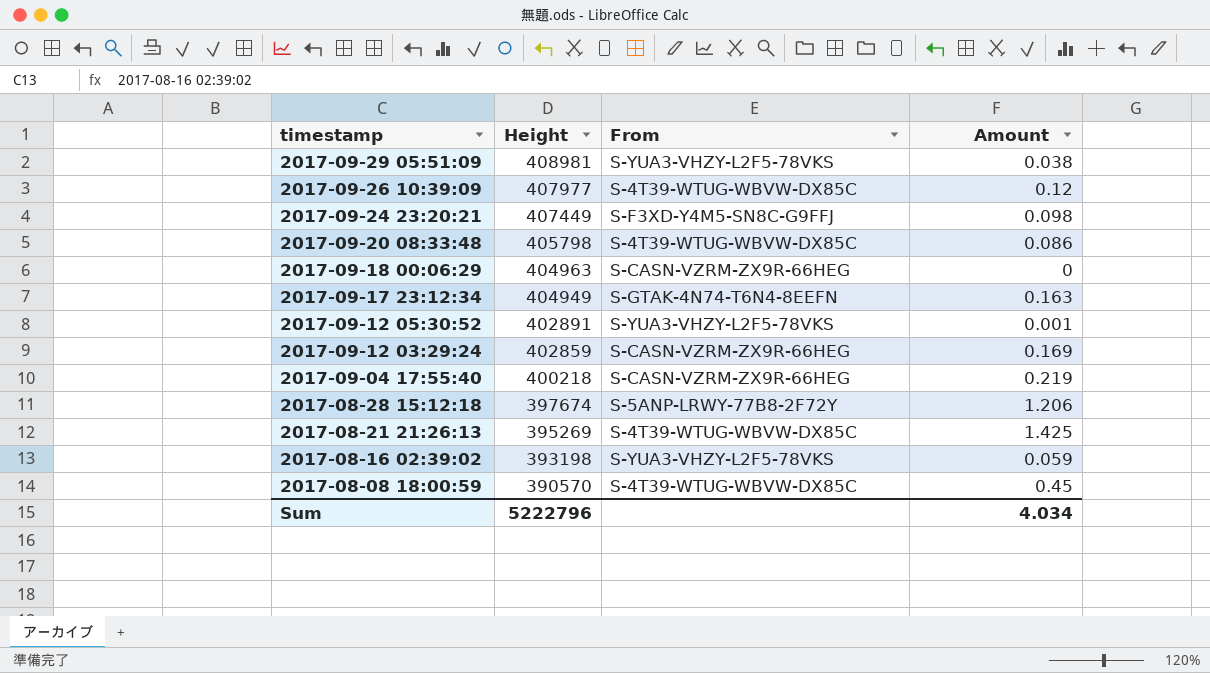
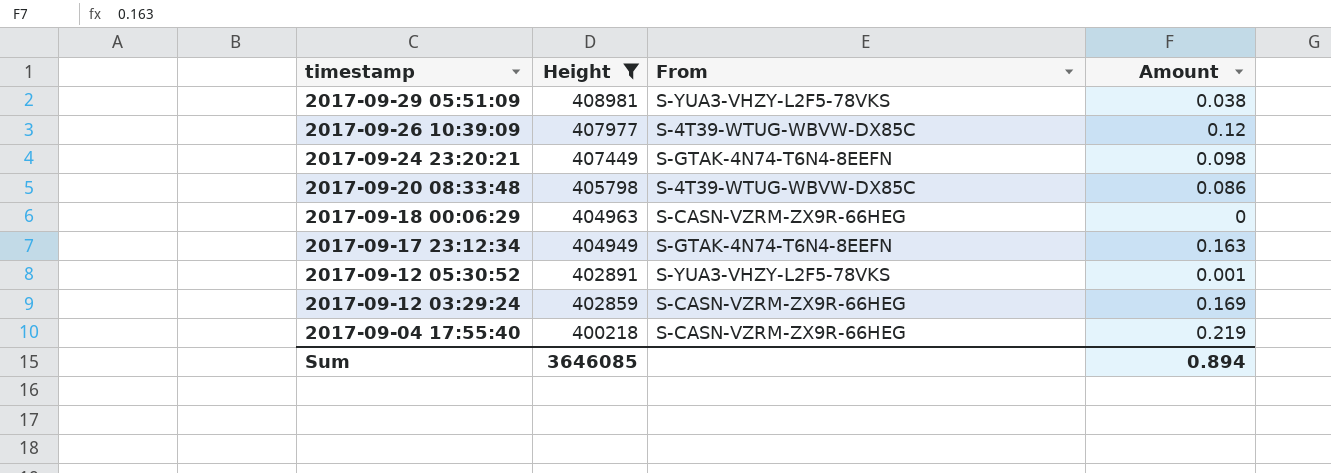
filter: none -> Height >= 400218
2017-09-24 23:20:21 | From: S-F3XD-Y4M5-SN8C-G9FFJ -> S-GTAK-4N74-T6N4-8EEFN
Sum | Height: 5222796 -> 3646085
Sum | Amount: 4.034 -> 0.894

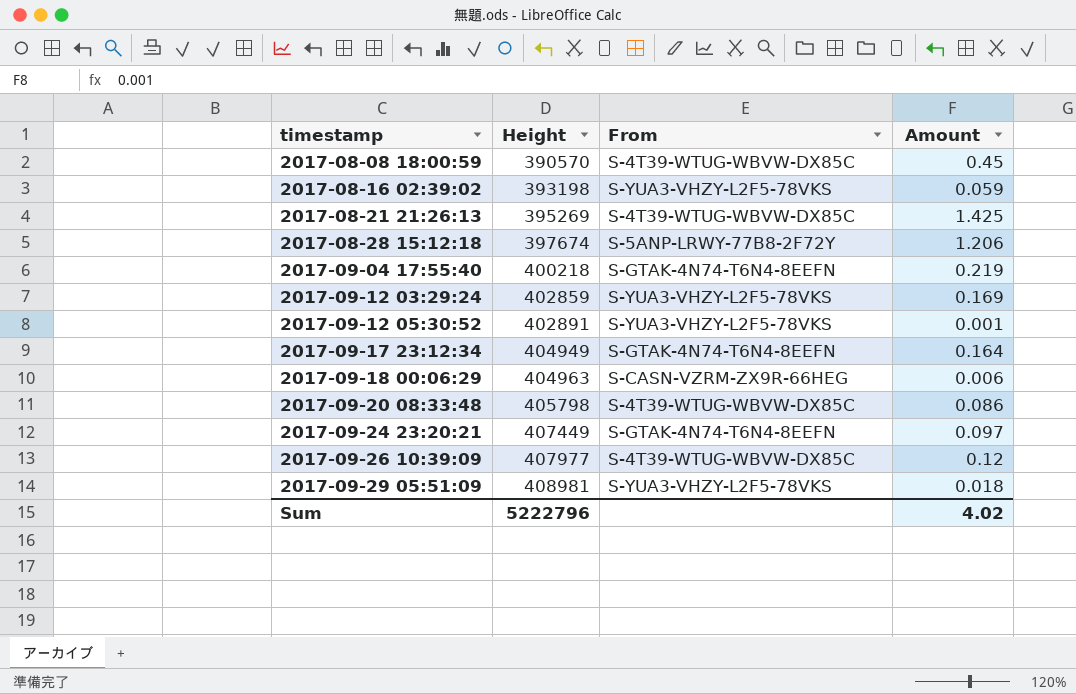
filter: Height >= 400218 -> none
row order: timestamp descending -> timestamp ascending
2017-09-04 17:55:40 | From: S-CASN-VZRM-ZX9R-66HEG -> S-GTAK-4N74-T6N4-8EEFN
2017-09-12 03:29:24 | From: S-CASN-VZRM-ZX9R-66HEG -> S-YUA3-VHZY-L2F5-78VKS
2017-09-17 23:12:34 | Amount: 0.163 -> 0.164
2017-09-18 00:06:29 | Amount: 0 -> 0.006
2017-09-24 23:20:21 | Amount: 0.098 -> 0.097
2017-09-29 05:51:09 | Amount: 0.038 -> 0.018
Sum | Height: 3646085 -> 5222796
Sum | Amount: 0.894 -> 4.02

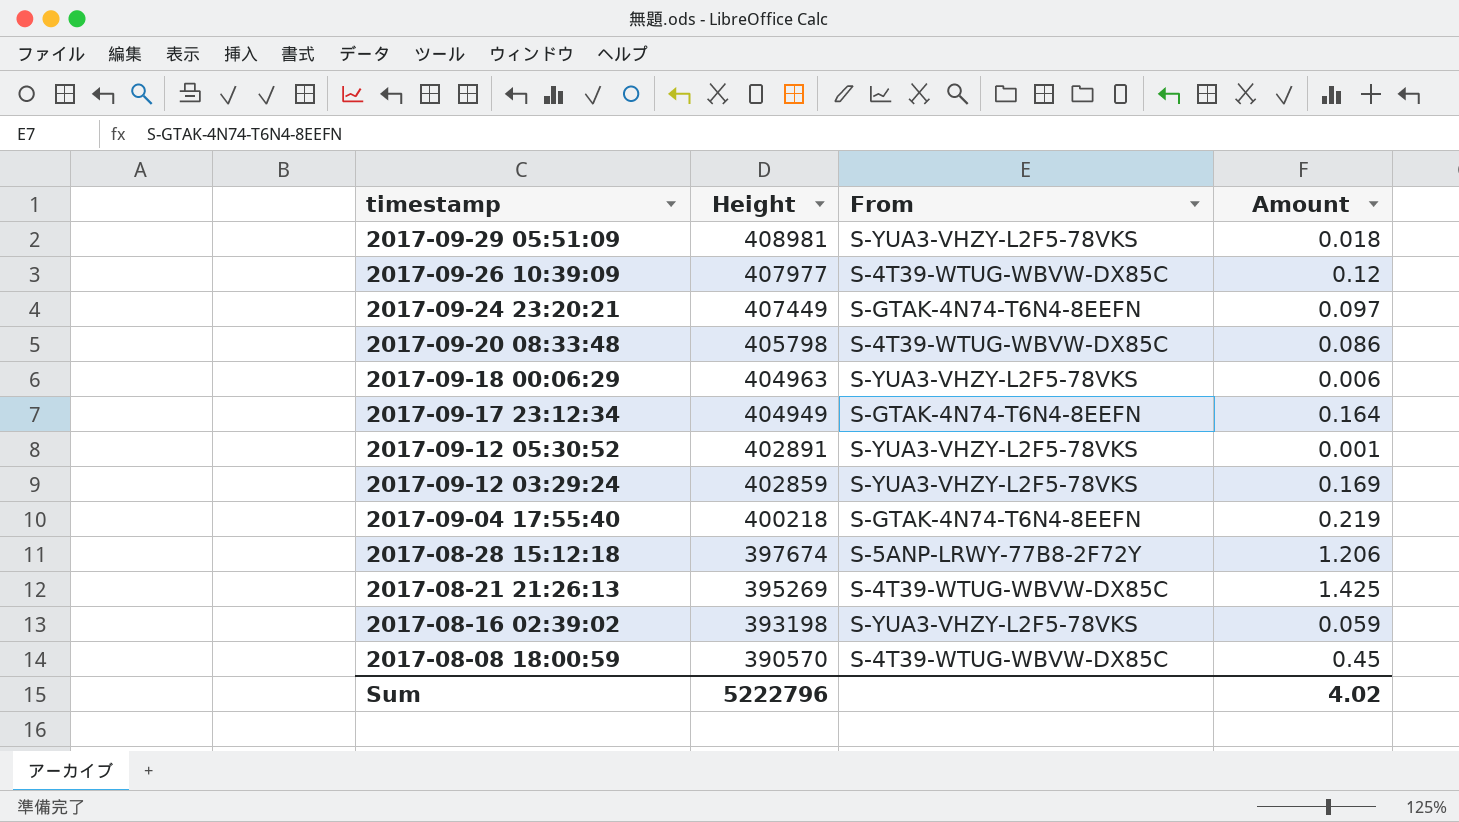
row order: timestamp ascending -> timestamp descending
2017-09-18 00:06:29 | From: S-CASN-VZRM-ZX9R-66HEG -> S-YUA3-VHZY-L2F5-78VKS

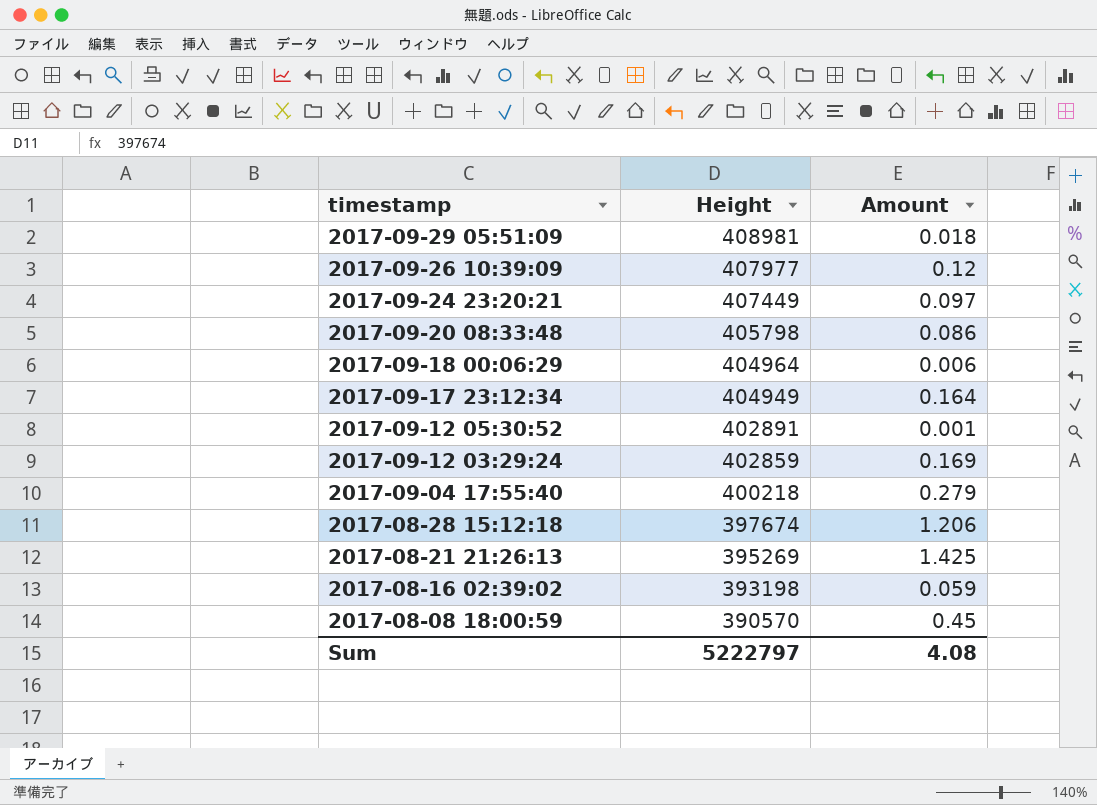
column From | position: 3 -> none
2017-09-18 00:06:29 | Height: 404963 -> 404964
2017-09-04 17:55:40 | Amount: 0.219 -> 0.279
Sum | Height: 5222796 -> 5222797
Sum | Amount: 4.02 -> 4.08

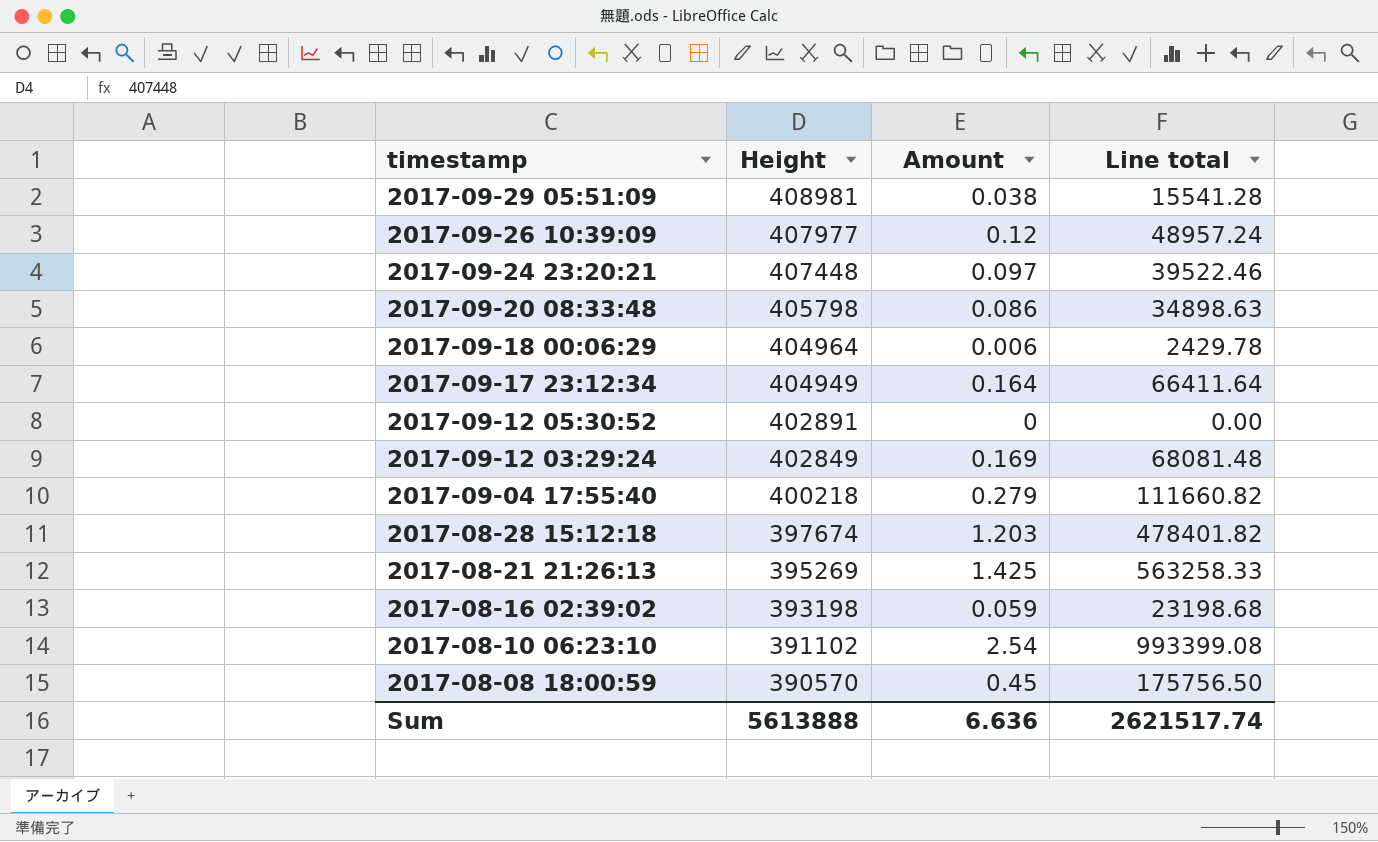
column Line total | formula: none -> [Height] * [Amount]
2017-09-29 05:51:09 | Amount: 0.018 -> 0.038
2017-09-24 23:20:21 | Height: 407449 -> 407448
2017-09-12 05:30:52 | Amount: 0.001 -> 0
2017-09-12 03:29:24 | Height: 402859 -> 402849
2017-08-28 15:12:18 | Amount: 1.206 -> 1.203
row 2017-08-10 06:23:10: none -> 391102 | 2.54 | 993399.08
Sum | Height: 5222797 -> 5613888
Sum | Amount: 4.08 -> 6.636

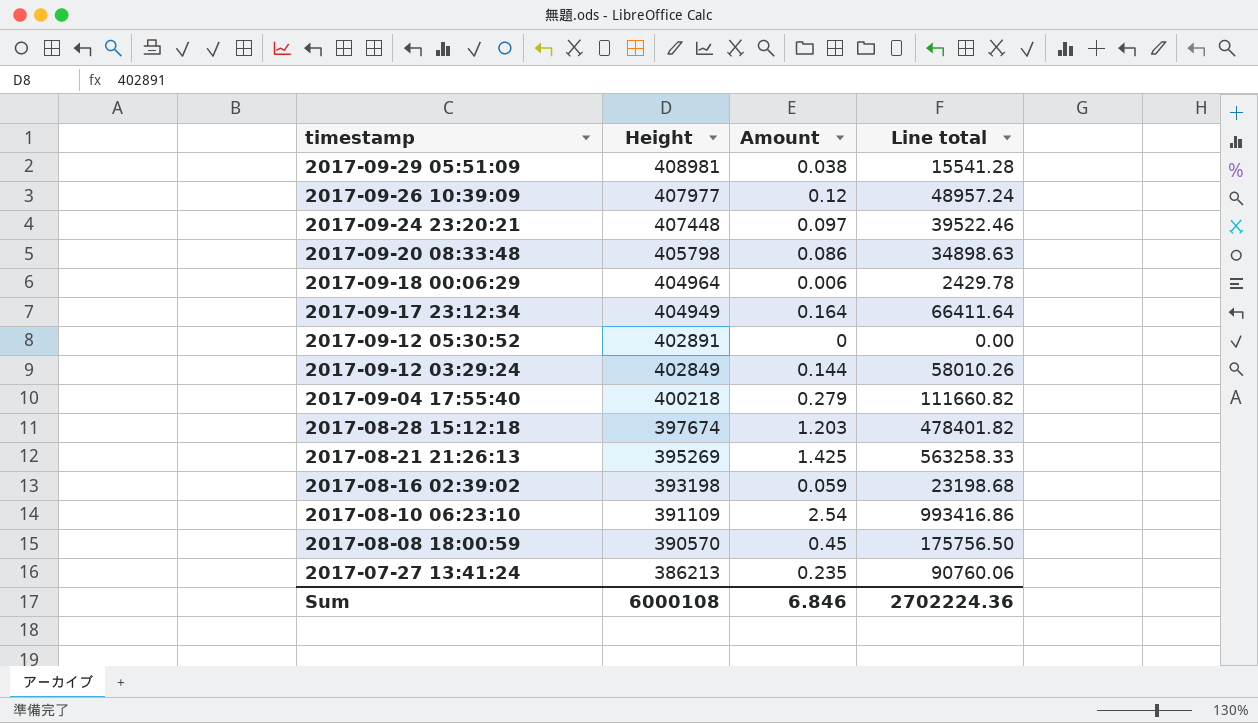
2017-09-12 03:29:24 | Amount: 0.169 -> 0.144
2017-09-12 03:29:24 | Line total: 68081.48 -> 58010.26
2017-08-10 06:23:10 | Height: 391102 -> 391109
2017-08-10 06:23:10 | Line total: 993399.08 -> 993416.86
row 2017-07-27 13:41:24: none -> 386213 | 0.235 | 90760.06
Sum | Height: 5613888 -> 6000108
Sum | Amount: 6.636 -> 6.846
Sum | Line total: 2621517.74 -> 2702224.36

